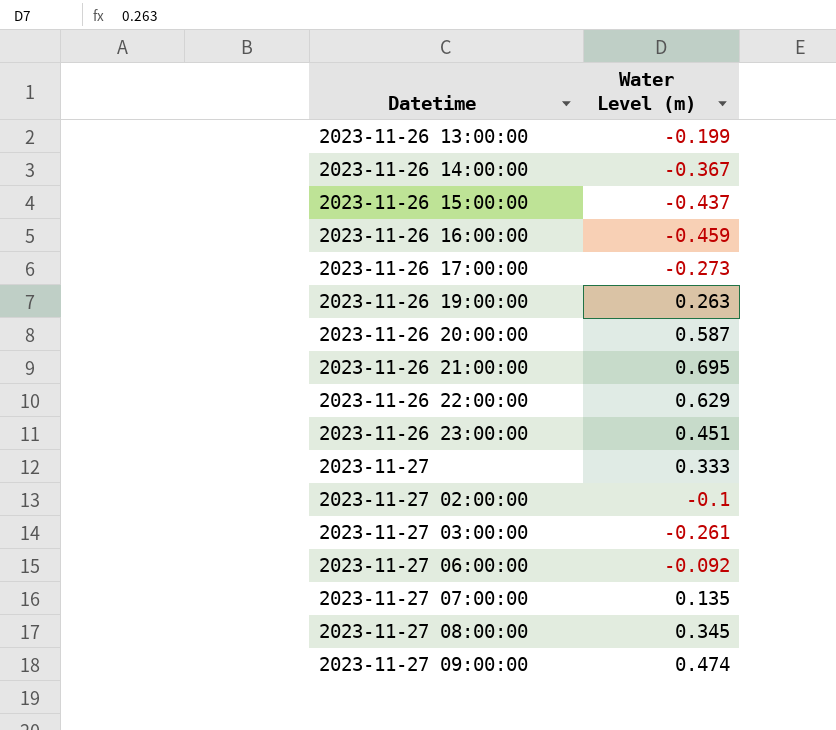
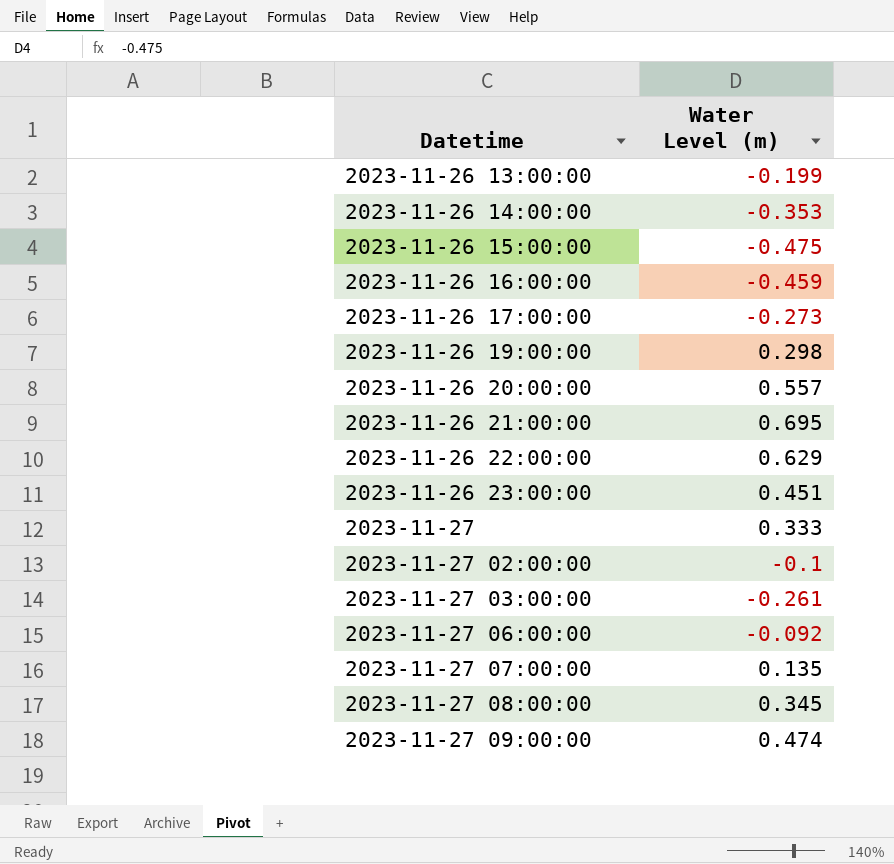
2023-11-26 14:00:00 | Water Level (m): -0.367 -> -0.353
2023-11-26 15:00:00 | Water Level (m): -0.437 -> -0.475
2023-11-26 19:00:00 | Water Level (m): 0.263 -> 0.298
2023-11-26 20:00:00 | Water Level (m): 0.587 -> 0.557

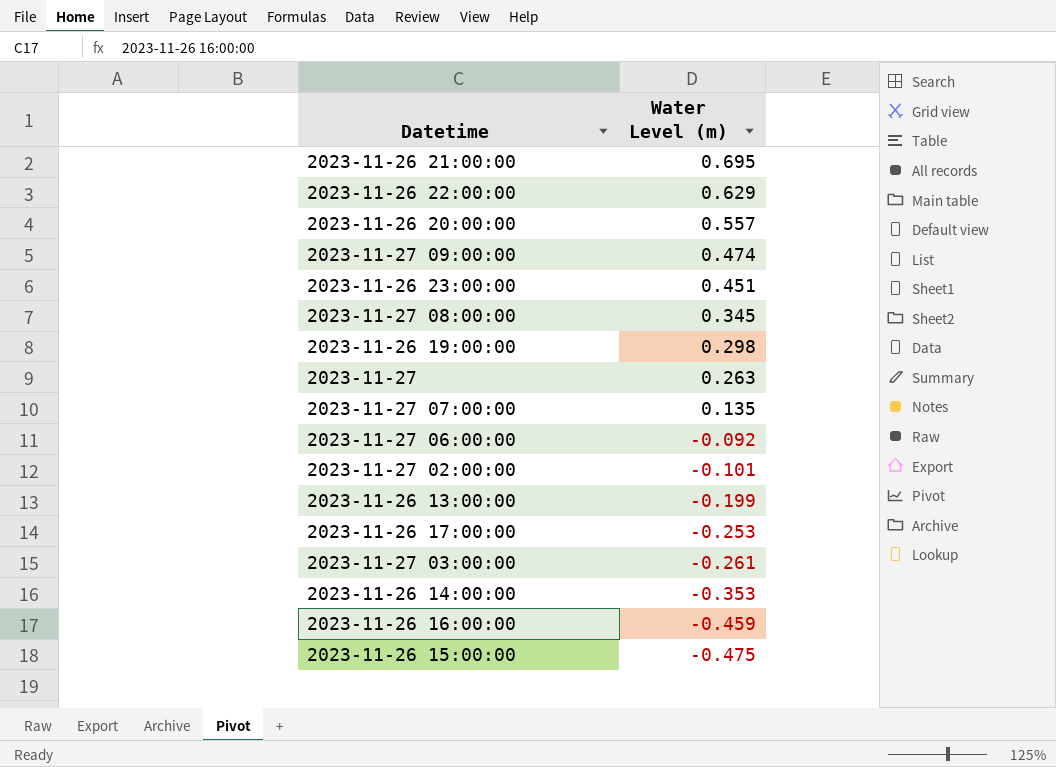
row order: Datetime ascending -> Water Level (m) descending
2023-11-27 | Water Level (m): 0.333 -> 0.263
2023-11-27 02:00:00 | Water Level (m): -0.1 -> -0.101
2023-11-26 17:00:00 | Water Level (m): -0.273 -> -0.253

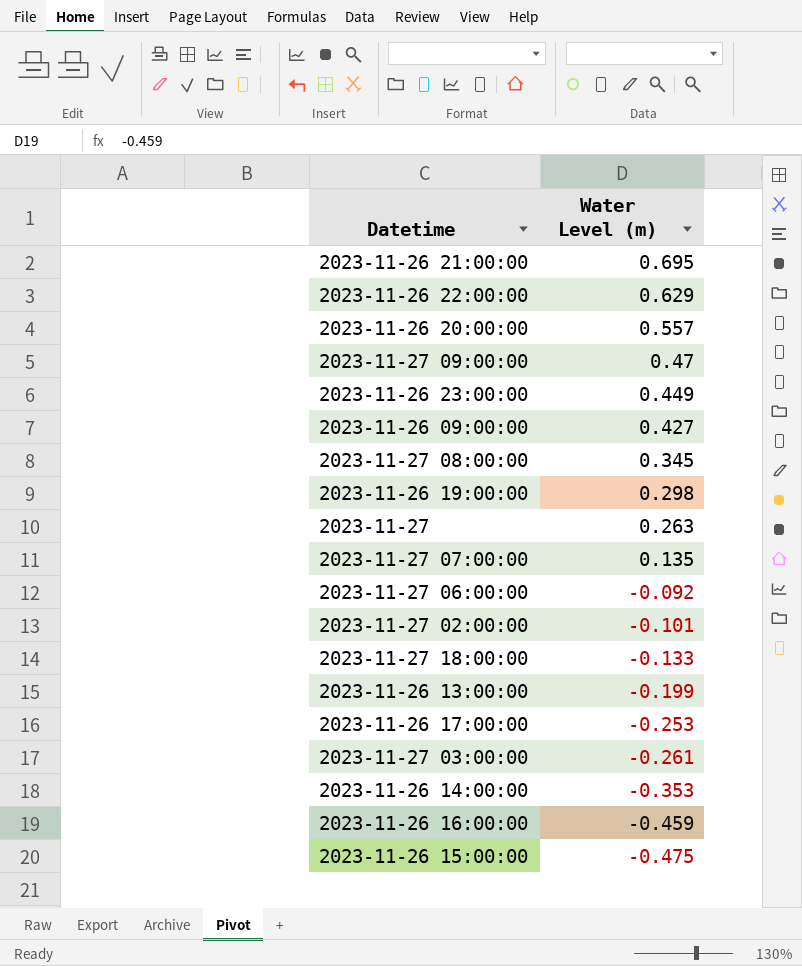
2023-11-27 09:00:00 | Water Level (m): 0.474 -> 0.47
2023-11-26 23:00:00 | Water Level (m): 0.451 -> 0.449
row 2023-11-26 09:00:00: none -> 0.427
row 2023-11-27 18:00:00: none -> -0.133

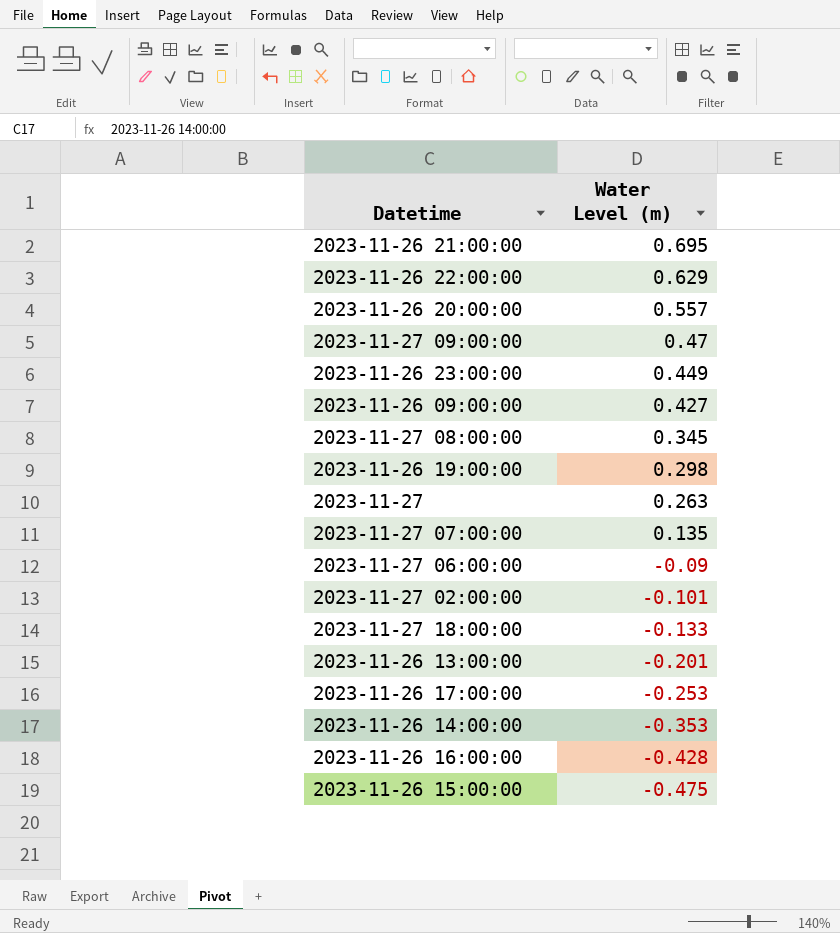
row 2023-11-27 03:00:00: -0.261 -> none
2023-11-27 06:00:00 | Water Level (m): -0.092 -> -0.09
2023-11-26 13:00:00 | Water Level (m): -0.199 -> -0.201
2023-11-26 16:00:00 | Water Level (m): -0.459 -> -0.428

